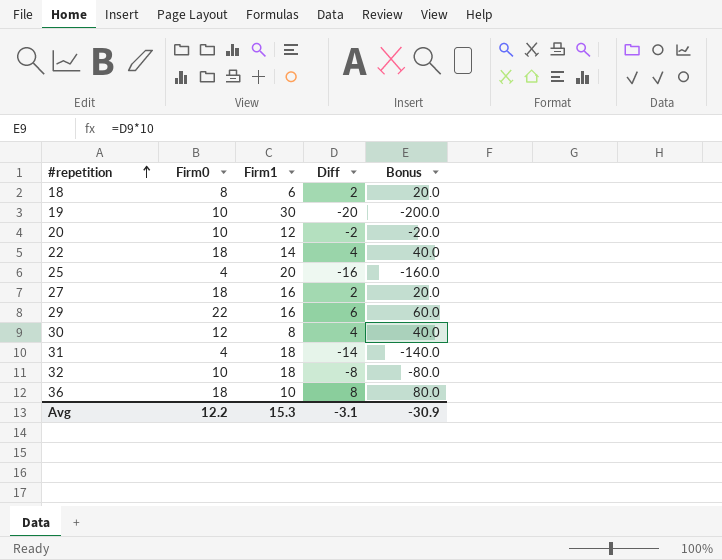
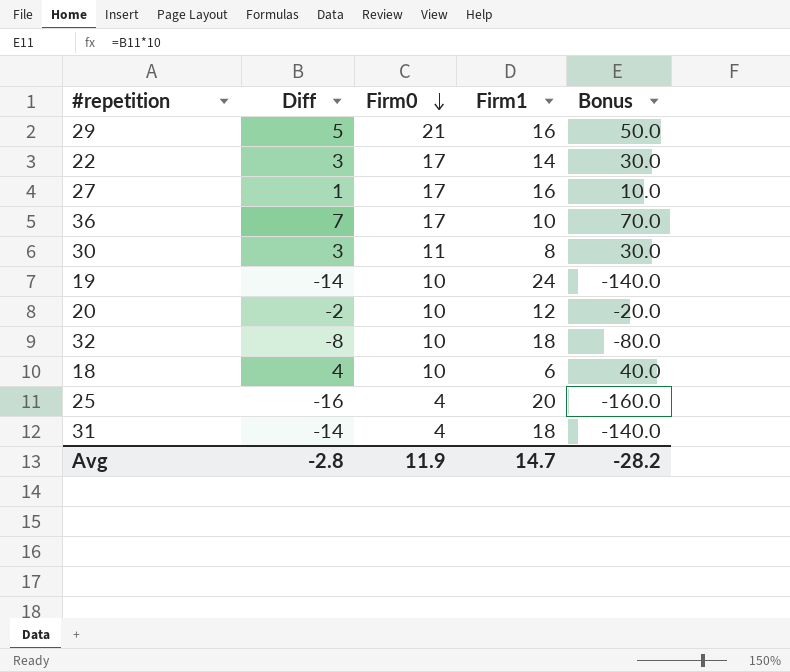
row order: #repetition ascending -> Firm0 descending
column Diff | position: 4 -> 2
29 | Diff: 6 -> 5
29 | Firm0: 22 -> 21
29 | Bonus: 60.0 -> 50.0
22 | Diff: 4 -> 3
22 | Firm0: 18 -> 17
22 | Bonus: 40.0 -> 30.0
27 | Diff: 2 -> 1
27 | Firm0: 18 -> 17
27 | Bonus: 20.0 -> 10.0
36 | Diff: 8 -> 7
36 | Firm0: 18 -> 17
36 | Bonus: 80.0 -> 70.0
30 | Diff: 4 -> 3
30 | Firm0: 12 -> 11
30 | Bonus: 40.0 -> 30.0
19 | Diff: -20 -> -14
19 | Firm1: 30 -> 24
19 | Bonus: -200.0 -> -140.0
18 | Diff: 2 -> 4
18 | Firm0: 8 -> 10
18 | Bonus: 20.0 -> 40.0
Avg | Diff: -3.1 -> -2.8
Avg | Firm0: 12.2 -> 11.9
Avg | Firm1: 15.3 -> 14.7
Avg | Bonus: -30.9 -> -28.2

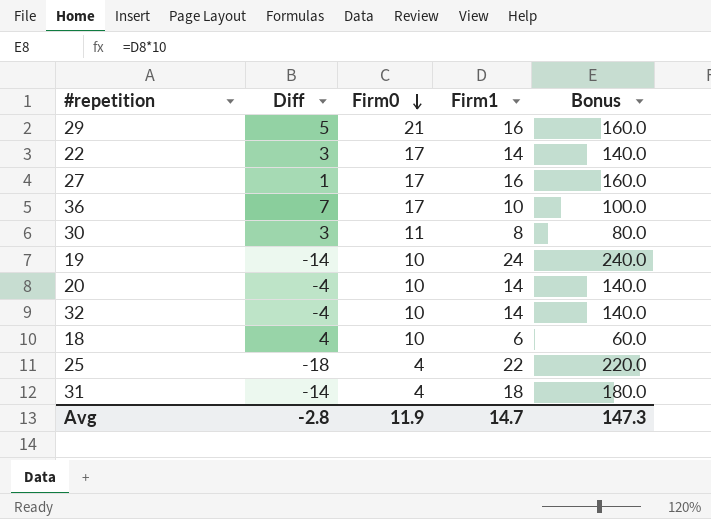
column Bonus | formula: [Diff] * 10 -> [Firm1] * 10
20 | Diff: -2 -> -4
20 | Firm1: 12 -> 14
32 | Diff: -8 -> -4
32 | Firm1: 18 -> 14
25 | Diff: -16 -> -18
25 | Firm1: 20 -> 22
Avg | Bonus: -28.2 -> 147.3

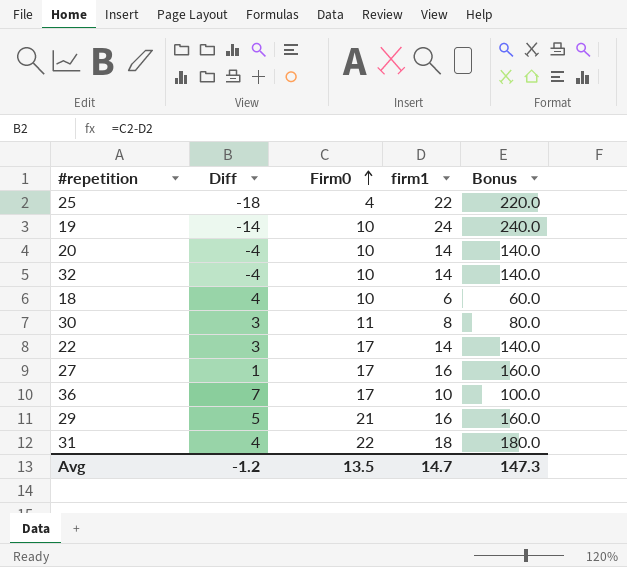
row order: Firm0 descending -> Firm0 ascending
column name: Firm1 -> firm1
31 | Diff: -14 -> 4
31 | Firm0: 4 -> 22
Avg | Diff: -2.8 -> -1.2
Avg | Firm0: 11.9 -> 13.5

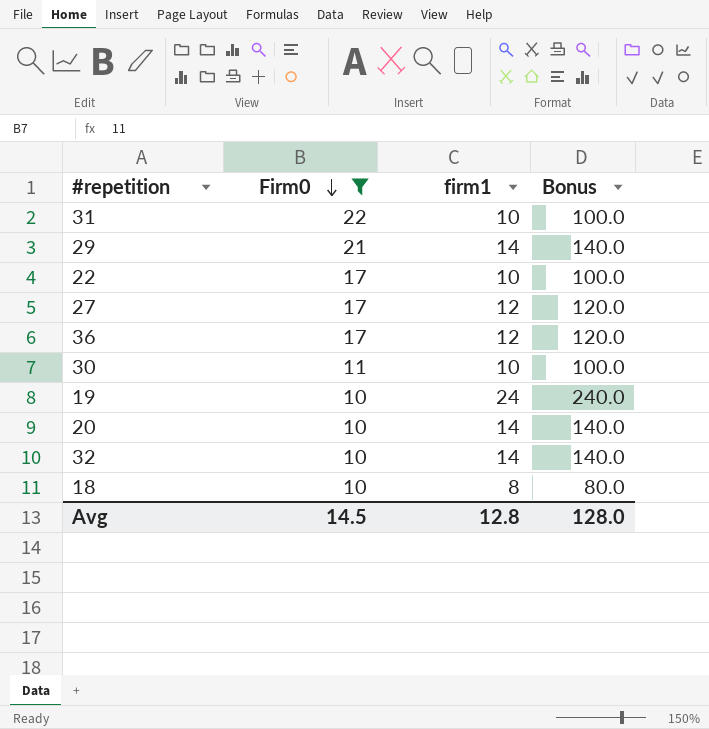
filter: none -> Firm0 != 4
row order: Firm0 ascending -> Firm0 descending
column Diff | formula: [Firm0] - [firm1] -> none
31 | firm1: 18 -> 10
31 | Bonus: 180.0 -> 100.0
29 | firm1: 16 -> 14
29 | Bonus: 160.0 -> 140.0
22 | firm1: 14 -> 10
22 | Bonus: 140.0 -> 100.0
27 | firm1: 16 -> 12
27 | Bonus: 160.0 -> 120.0
36 | firm1: 10 -> 12
36 | Bonus: 100.0 -> 120.0
30 | firm1: 8 -> 10
30 | Bonus: 80.0 -> 100.0
18 | firm1: 6 -> 8
18 | Bonus: 60.0 -> 80.0
Avg | Firm0: 13.5 -> 14.5
Avg | firm1: 14.7 -> 12.8
Avg | Bonus: 147.3 -> 128.0

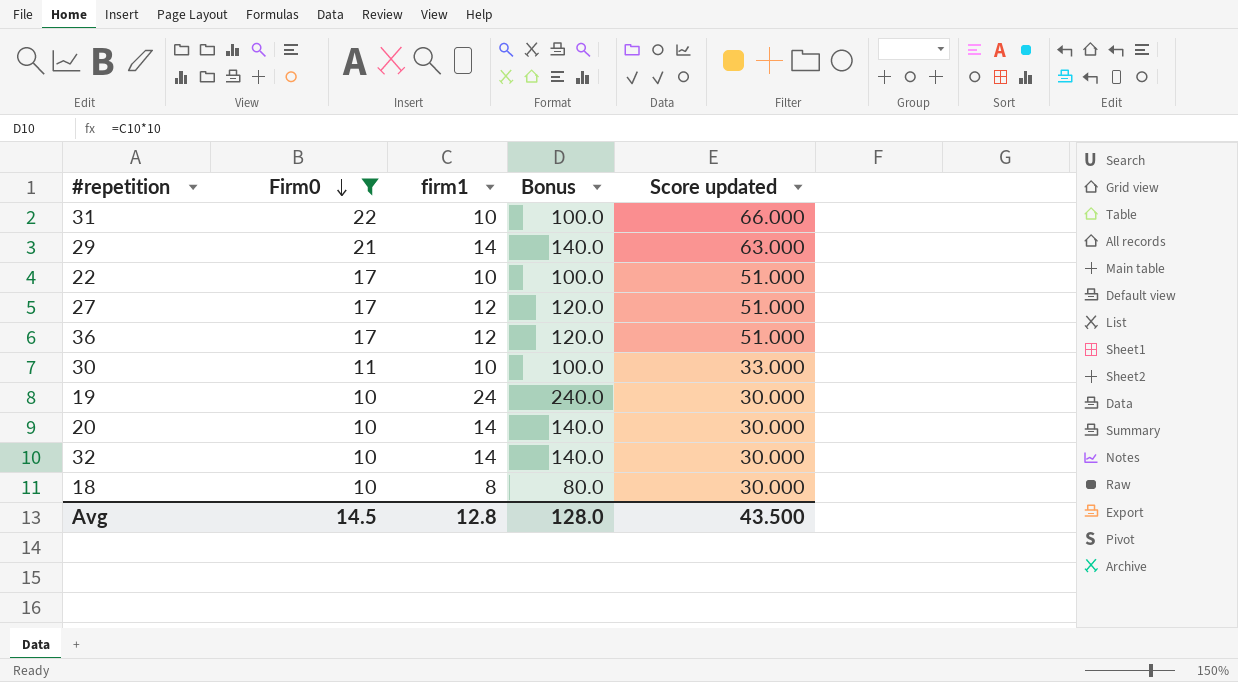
column Score updated | formula: none -> [Firm0] * 3

